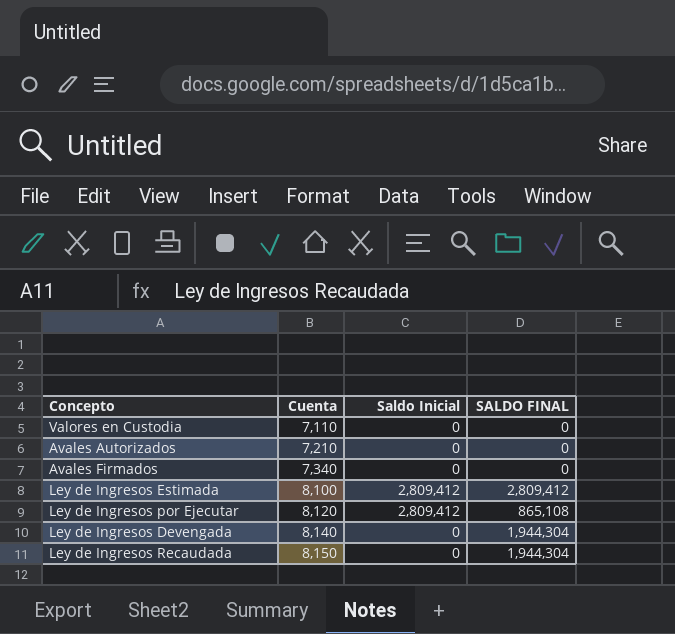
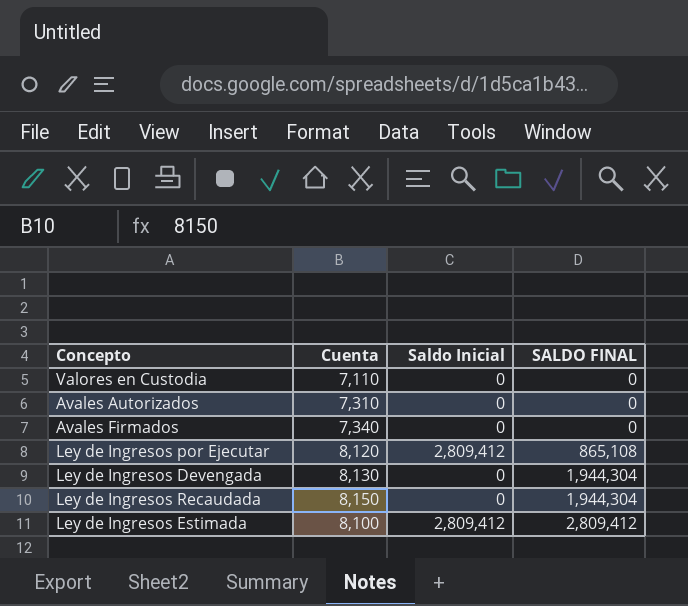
row order: Cuenta ascending -> SALDO FINAL ascending
Avales Autorizados | Cuenta: 7,210 -> 7,310
Ley de Ingresos Devengada | Cuenta: 8,140 -> 8,130

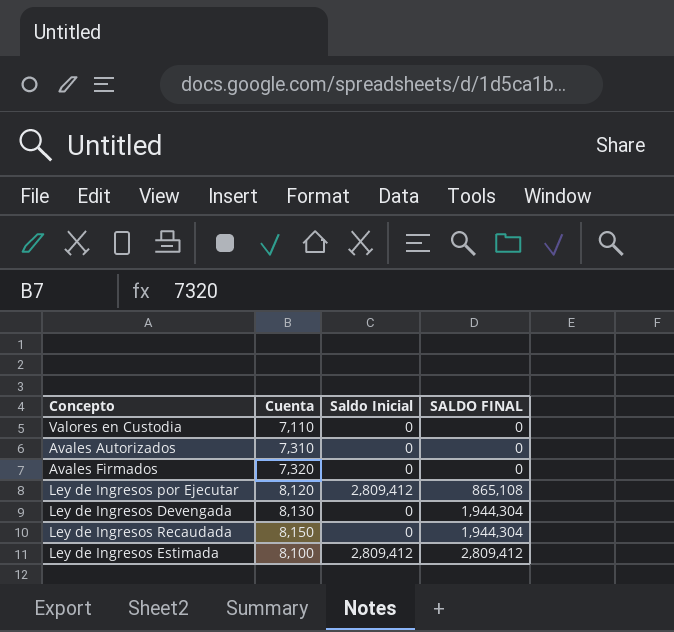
Avales Firmados | Cuenta: 7,340 -> 7,320

